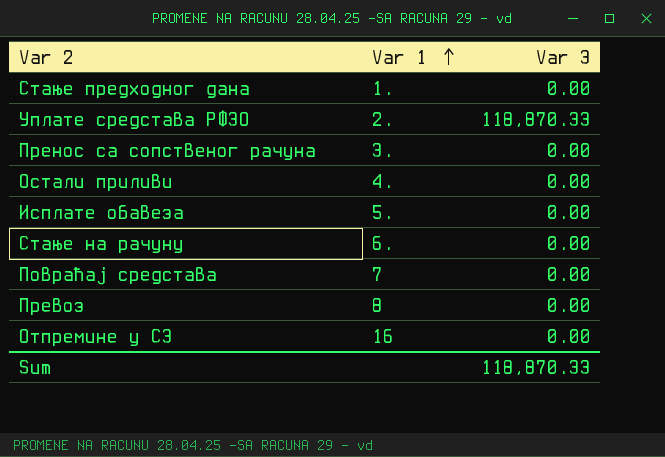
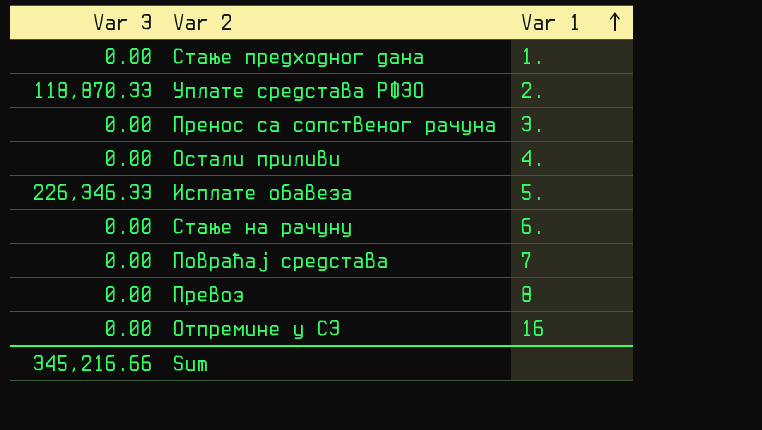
column Var 3 | position: 3 -> 1
Исплате обавеза | Var 3: 0.00 -> 226,346.33
Sum | Var 3: 118,870.33 -> 345,216.66

